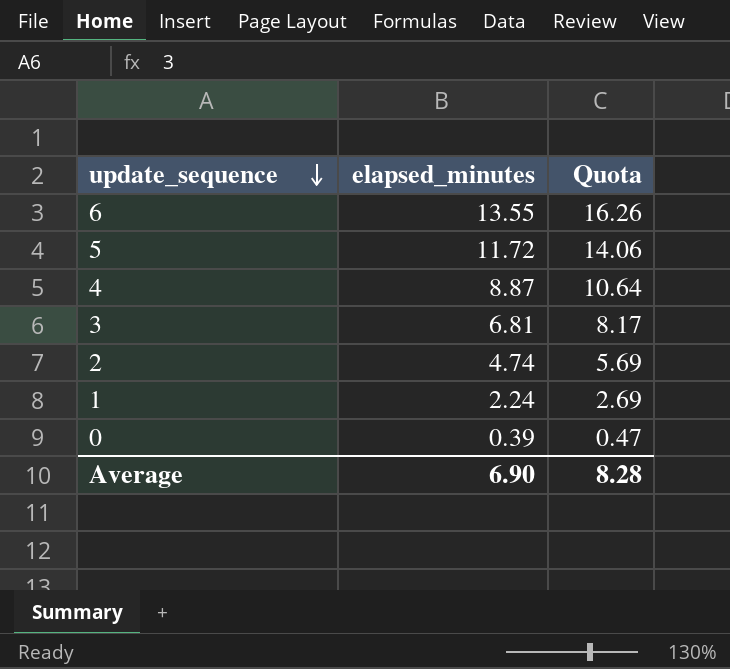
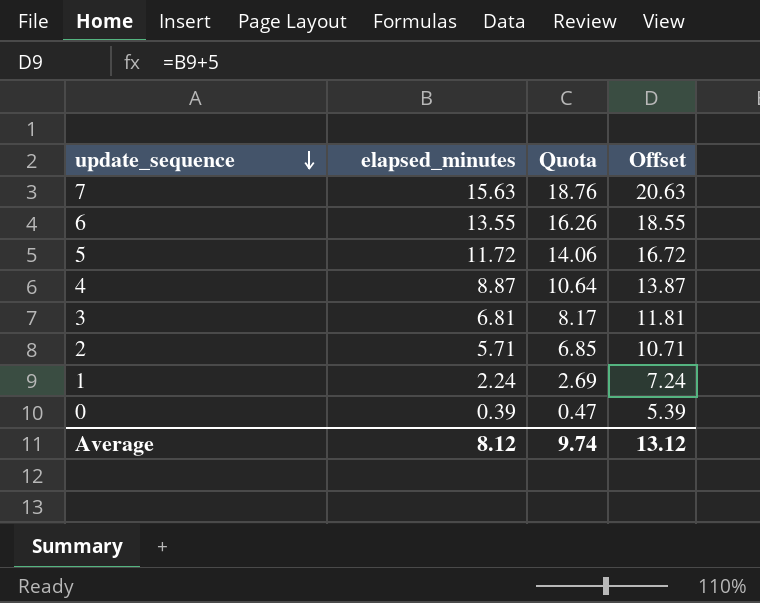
column Offset | formula: none -> [elapsed_minutes] + 5
row 7: none -> 15.63 | 18.76 | 20.63
2 | elapsed_minutes: 4.74 -> 5.71
2 | Quota: 5.69 -> 6.85
Average | elapsed_minutes: 6.90 -> 8.12
Average | Quota: 8.28 -> 9.74

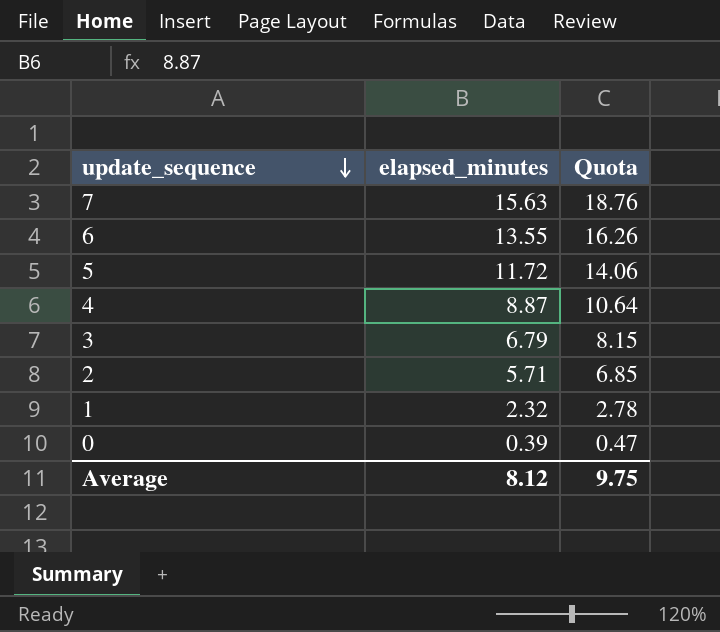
column Offset | formula: [elapsed_minutes] + 5 -> none
3 | elapsed_minutes: 6.81 -> 6.79
3 | Quota: 8.17 -> 8.15
1 | elapsed_minutes: 2.24 -> 2.32
1 | Quota: 2.69 -> 2.78
Average | Quota: 9.74 -> 9.75

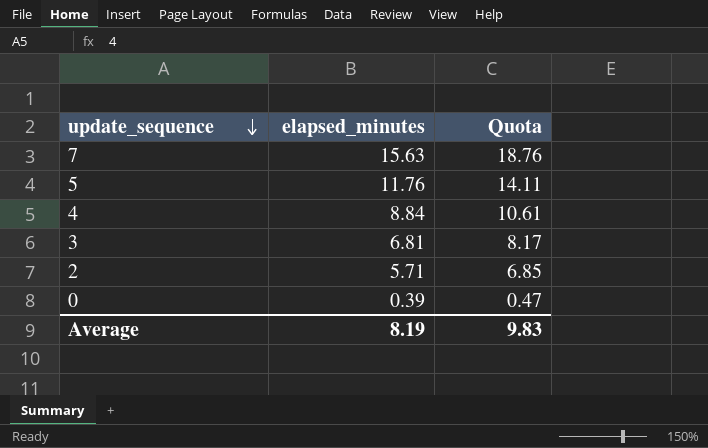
row 6: 13.55 | 16.26 -> none
row 1: 2.32 | 2.78 -> none
5 | elapsed_minutes: 11.72 -> 11.76
5 | Quota: 14.06 -> 14.11
4 | elapsed_minutes: 8.87 -> 8.84
4 | Quota: 10.64 -> 10.61
3 | elapsed_minutes: 6.79 -> 6.81
3 | Quota: 8.15 -> 8.17
Average | elapsed_minutes: 8.12 -> 8.19
Average | Quota: 9.75 -> 9.83

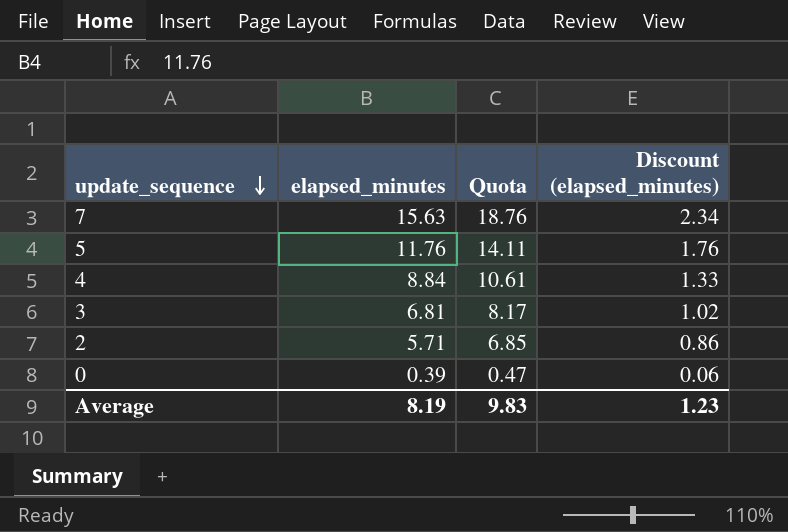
column Discount (elapsed_minutes) | formula: none -> [elapsed_minutes] * 0.15

